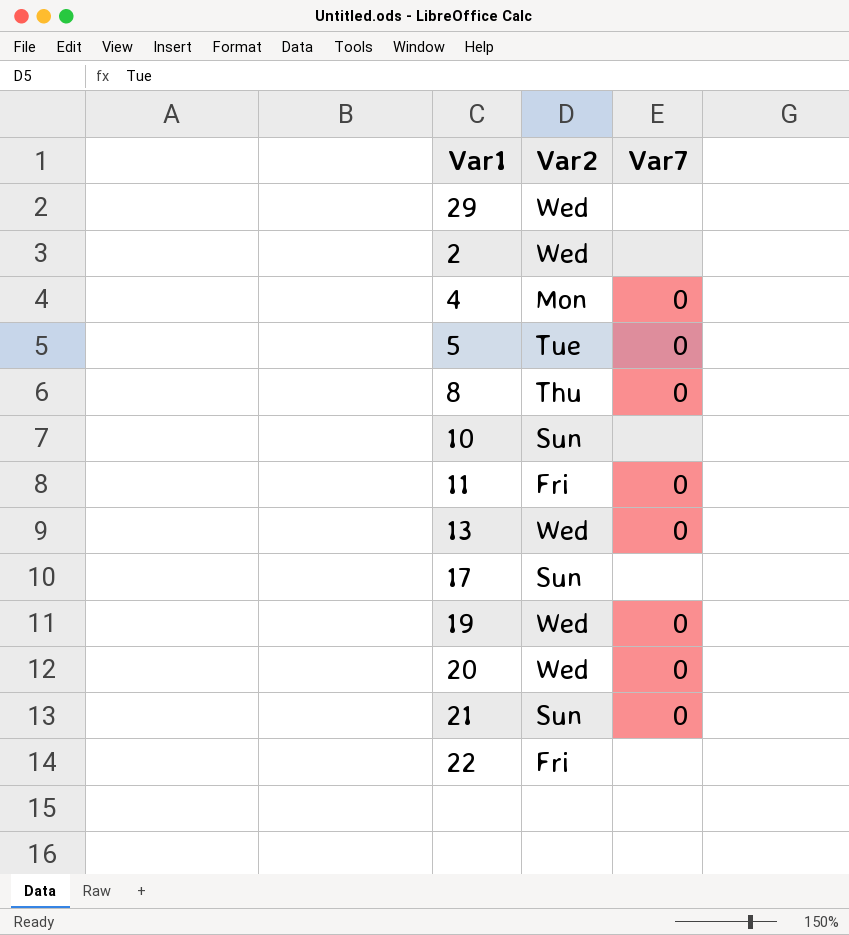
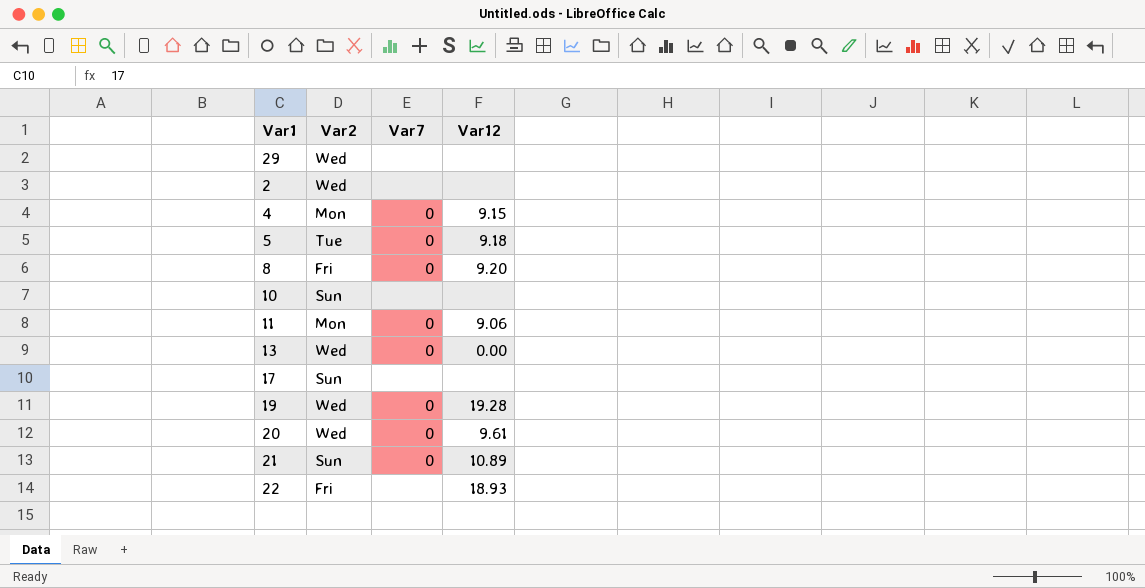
column Var12 | position: none -> 4
8 | Var2: Thu -> Fri
11 | Var2: Fri -> Mon

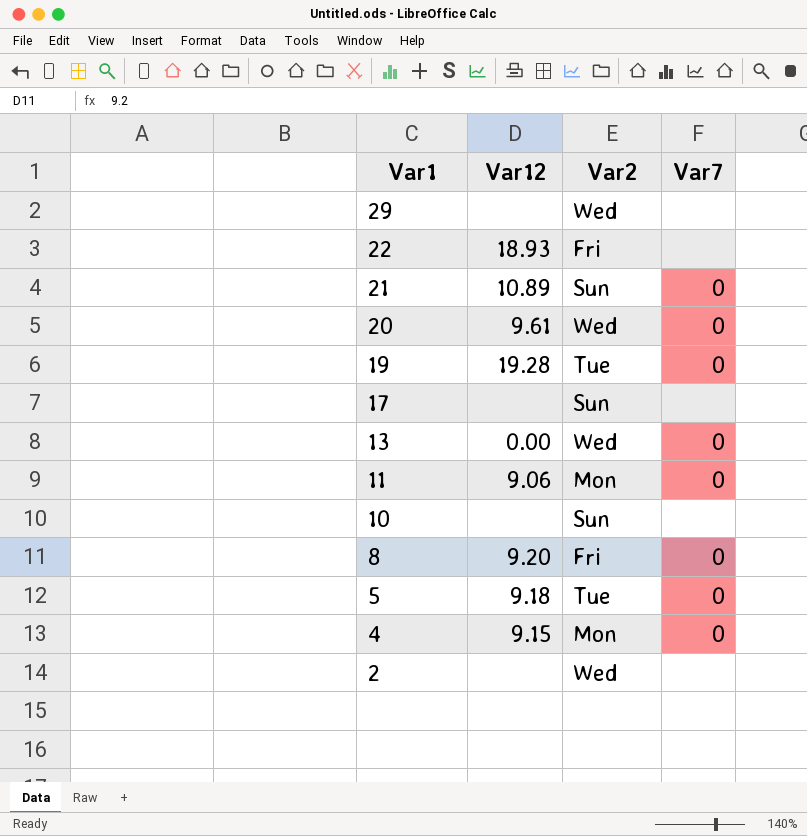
row order: none -> Var1 descending
column Var12 | position: 4 -> 2
19 | Var2: Wed -> Tue

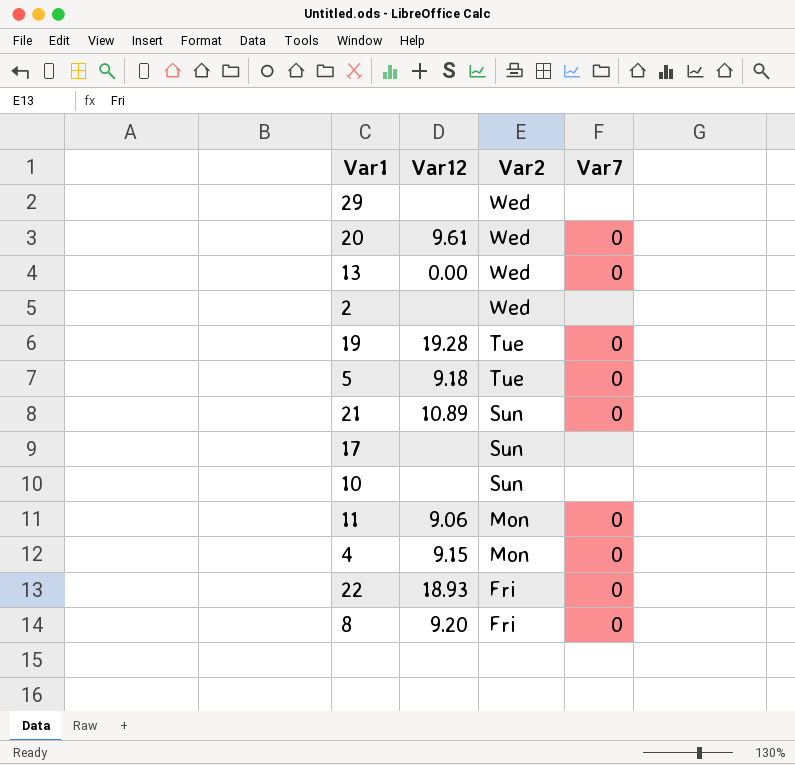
row order: Var1 descending -> Var2 descending
22 | Var7: none -> 0

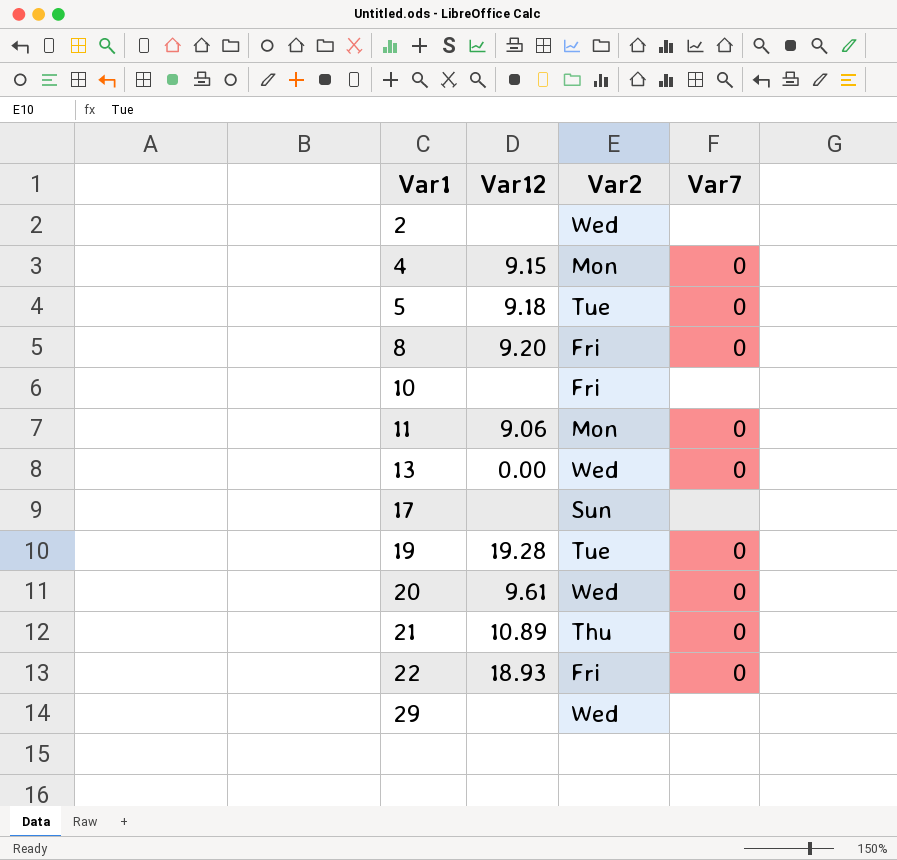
row order: Var2 descending -> Var1 ascending
10 | Var2: Sun -> Fri
21 | Var2: Sun -> Thu

